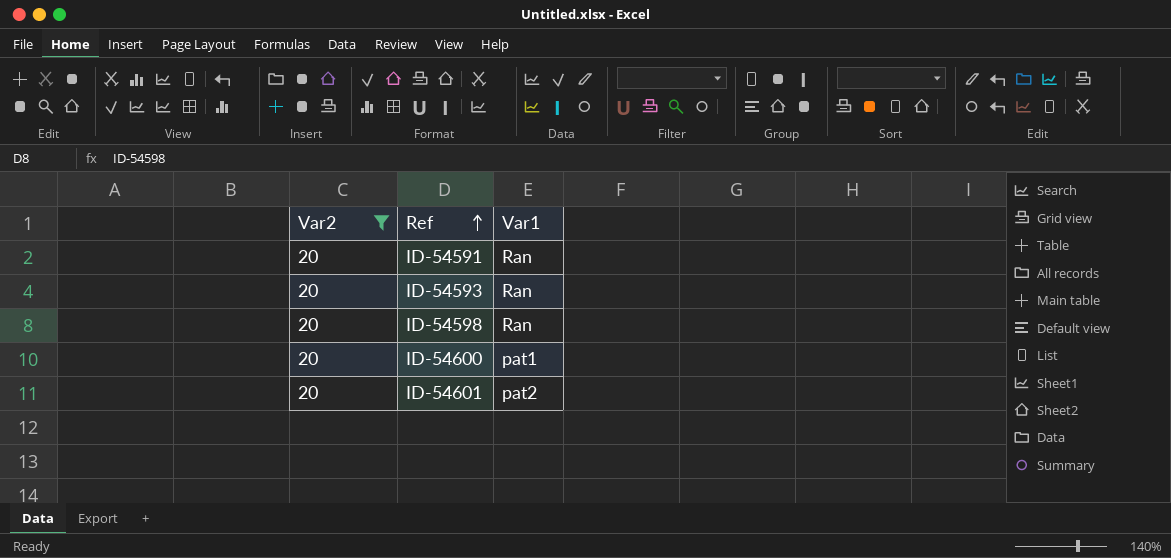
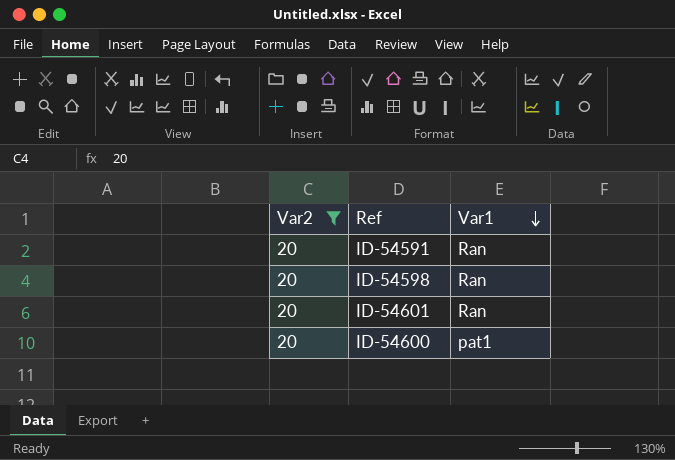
row order: Ref ascending -> Var1 descending
row ID-54593: 20 | Ran -> none
ID-54601 | Var1: pat2 -> Ran

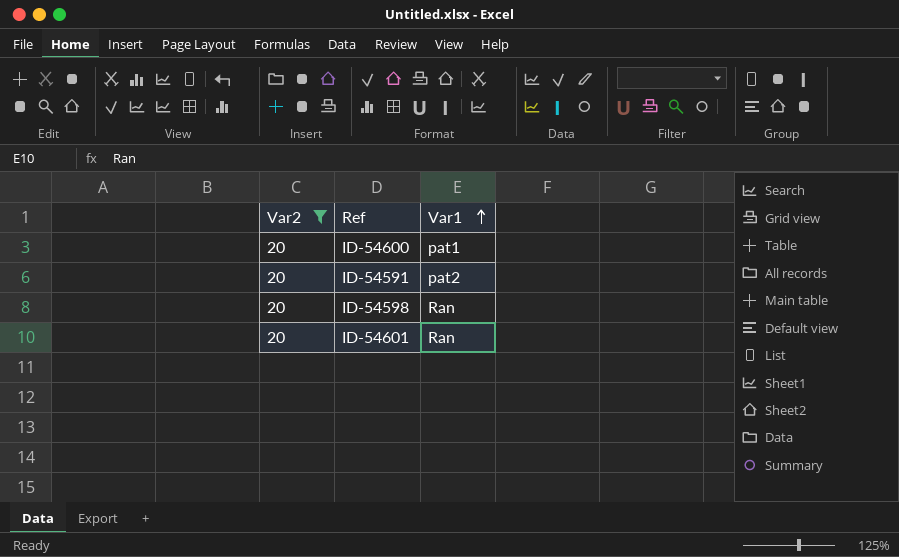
row order: Var1 descending -> Var1 ascending
ID-54591 | Var1: Ran -> pat2

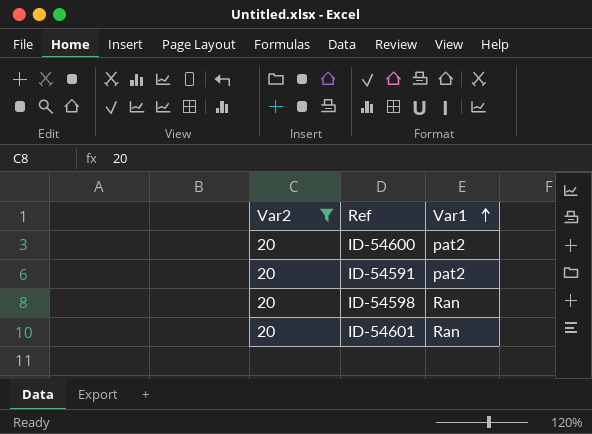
ID-54600 | Var1: pat1 -> pat2

